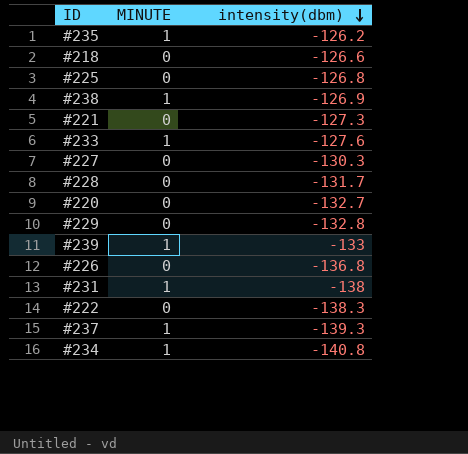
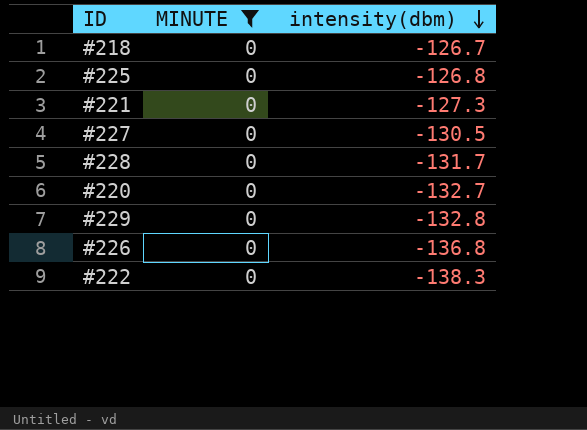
filter: none -> MINUTE = 0
#218 | intensity(dbm): -126.6 -> -126.7
#227 | intensity(dbm): -130.3 -> -130.5

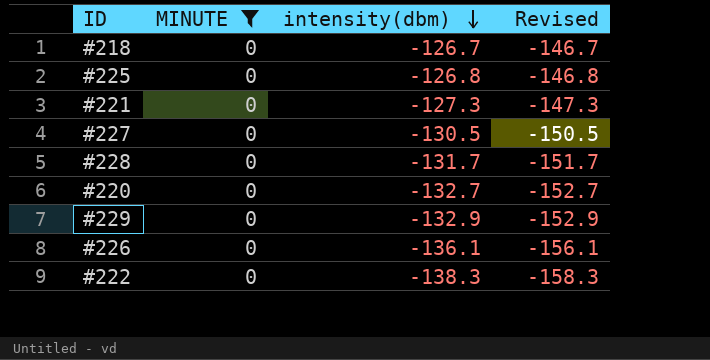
column Revised | formula: none -> [intensity(dbm)] - 20
#229 | intensity(dbm): -132.8 -> -132.9
#226 | intensity(dbm): -136.8 -> -136.1

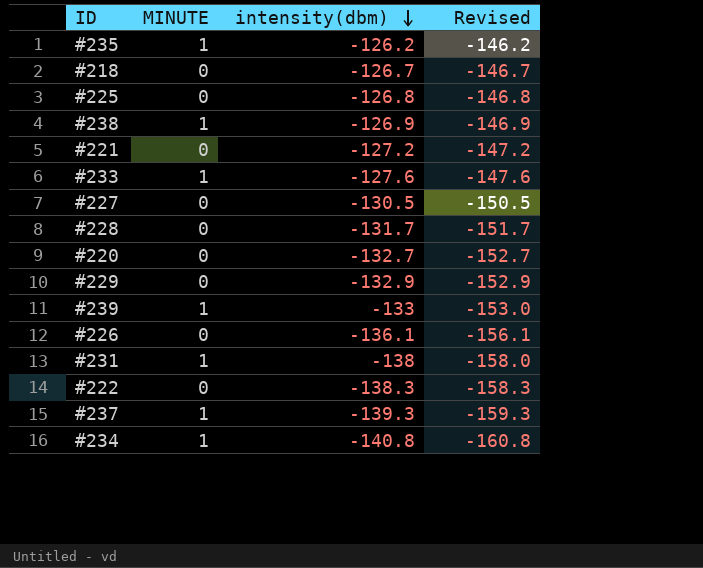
filter: MINUTE = 0 -> none
#221 | intensity(dbm): -127.3 -> -127.2
#221 | Revised: -147.3 -> -147.2

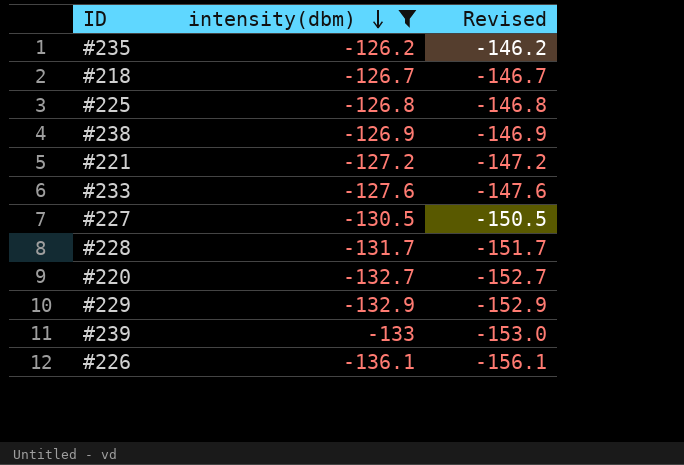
filter: none -> intensity(dbm) >= -136.1
column MINUTE | position: 2 -> none

